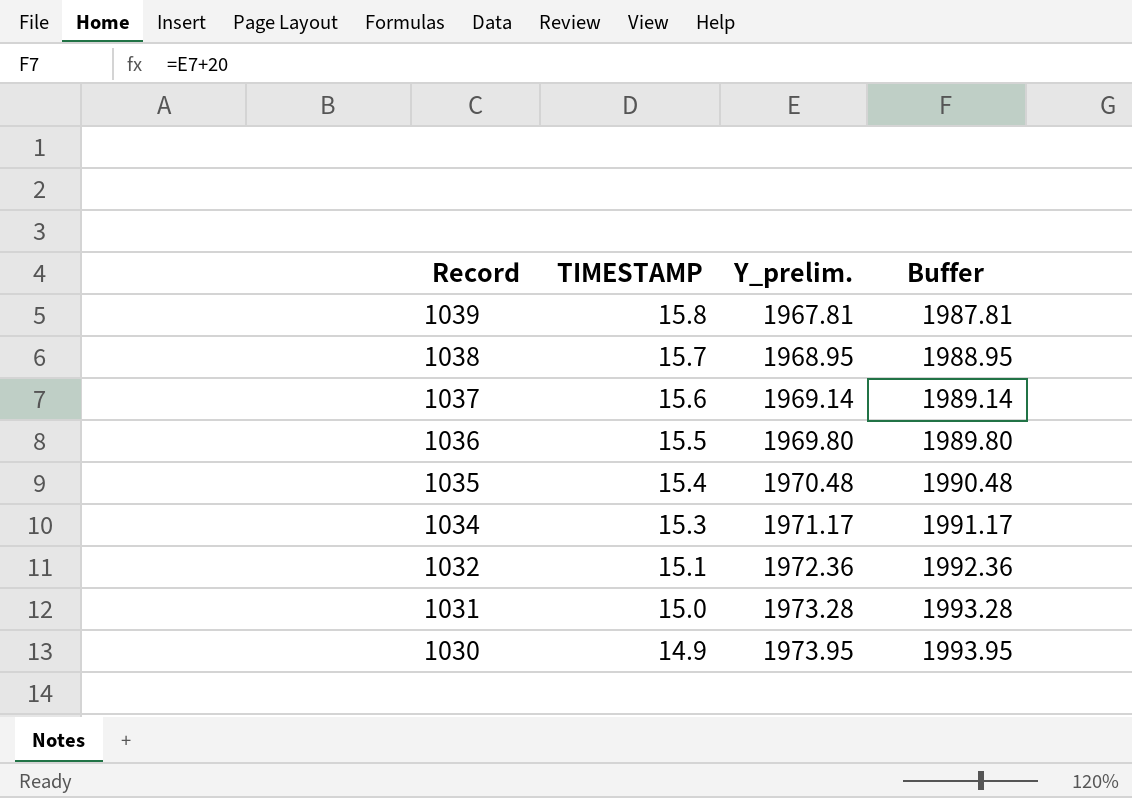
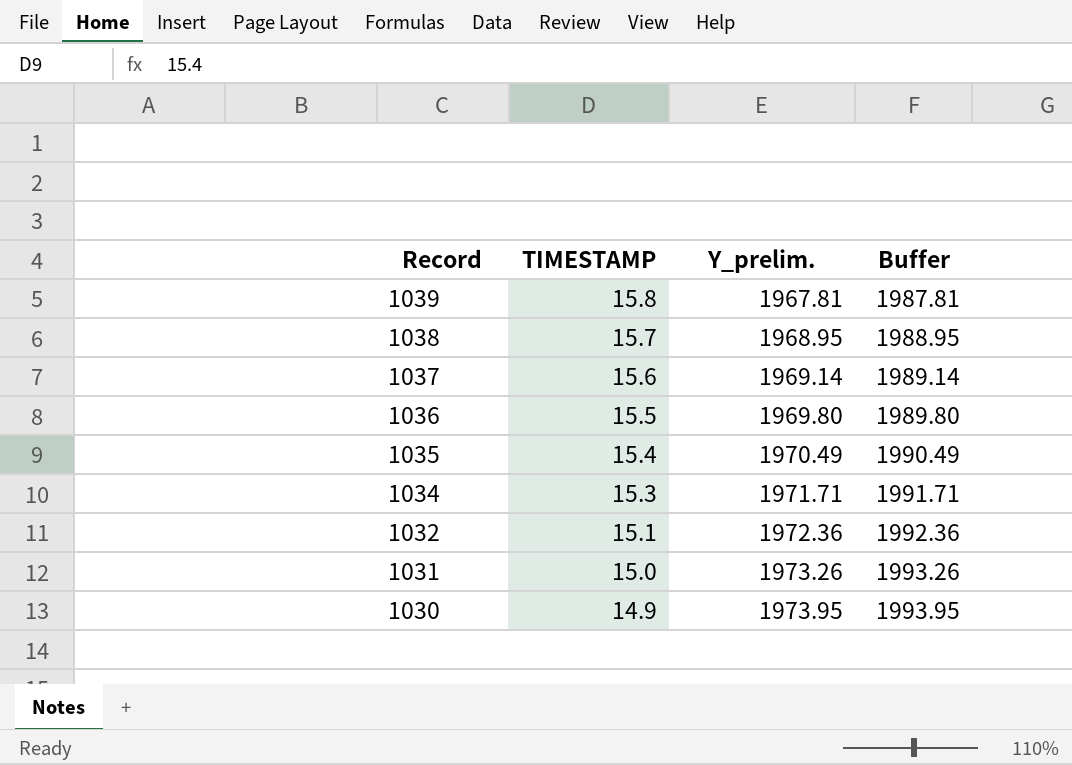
1035 | Y_prelim.: 1970.48 -> 1970.49
1035 | Buffer: 1990.48 -> 1990.49
1034 | Y_prelim.: 1971.17 -> 1971.71
1034 | Buffer: 1991.17 -> 1991.71
1031 | Y_prelim.: 1973.28 -> 1973.26
1031 | Buffer: 1993.28 -> 1993.26

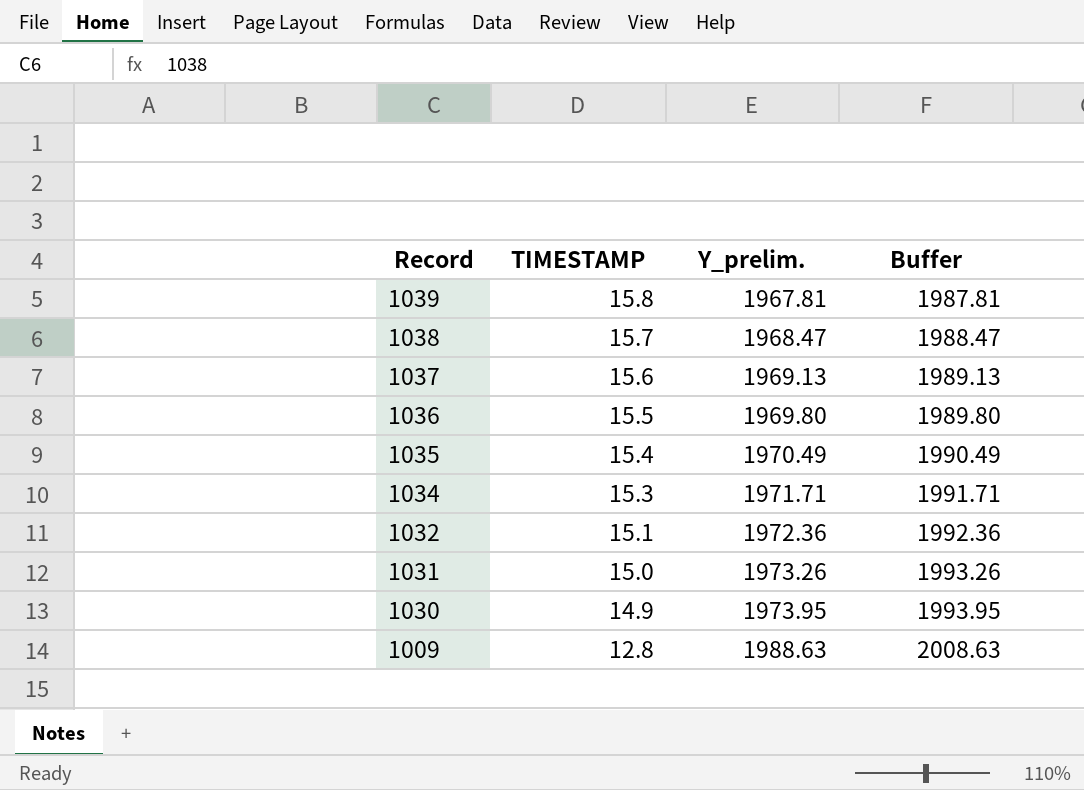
1038 | Y_prelim.: 1968.95 -> 1968.47
1038 | Buffer: 1988.95 -> 1988.47
1037 | Y_prelim.: 1969.14 -> 1969.13
1037 | Buffer: 1989.14 -> 1989.13
row 1009: none -> 12.8 | 1988.63 | 2008.63

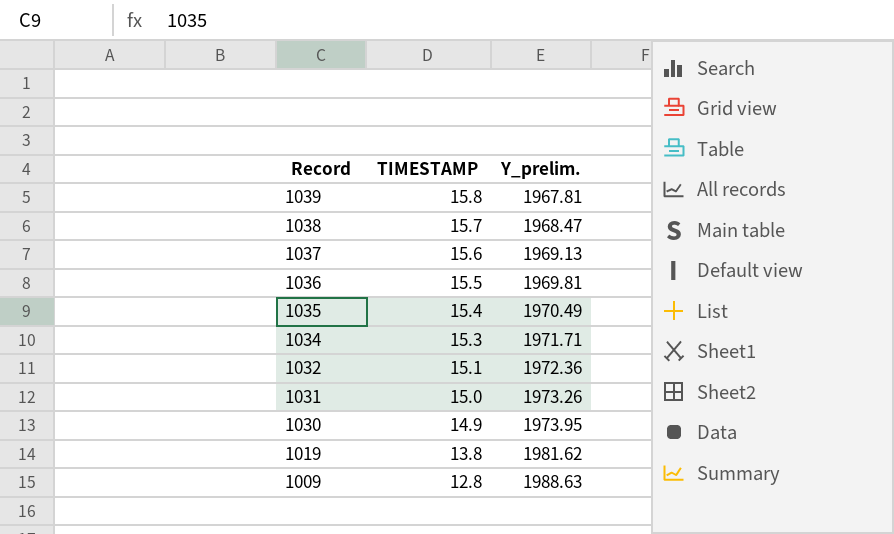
column Buffer | formula: [Y_prelim.] + 20 -> none
1036 | Y_prelim.: 1969.80 -> 1969.81
row 1019: none -> 13.8 | 1981.62

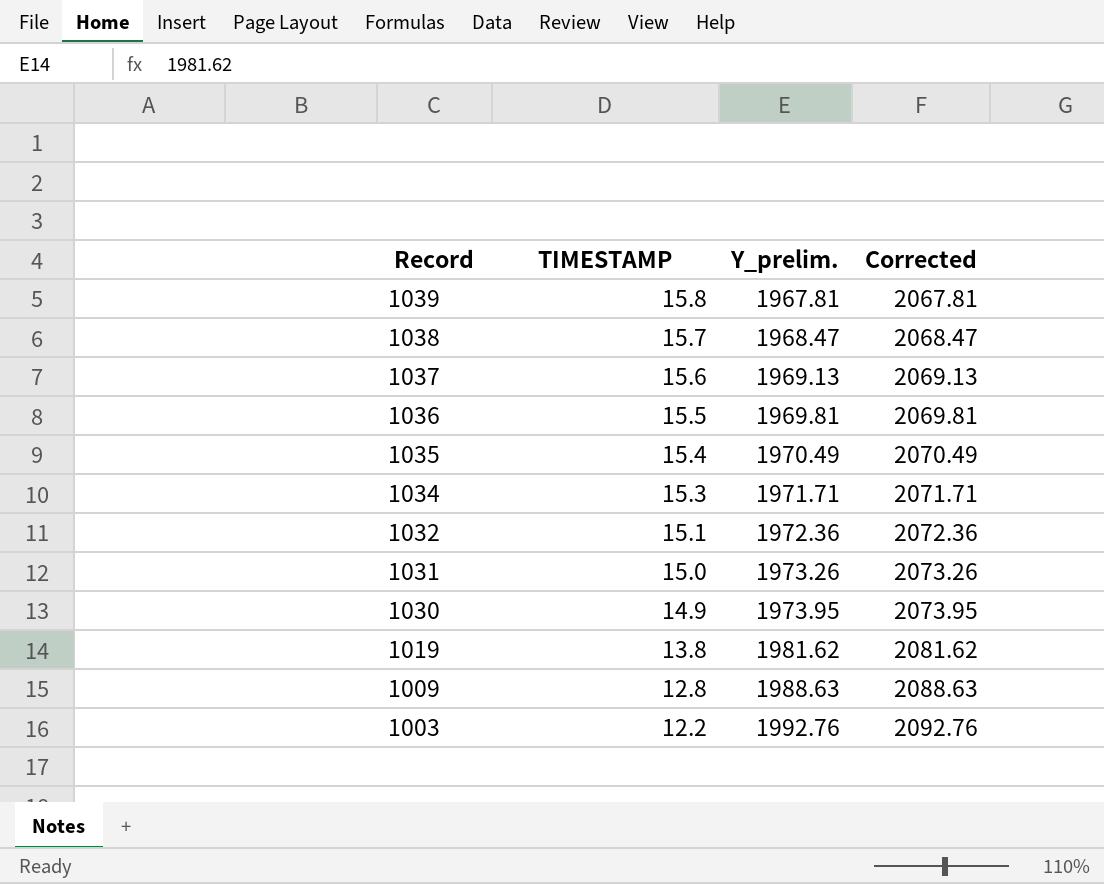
column Corrected | formula: none -> [Y_prelim.] + 100
row 1003: none -> 12.2 | 1992.76 | 2092.76

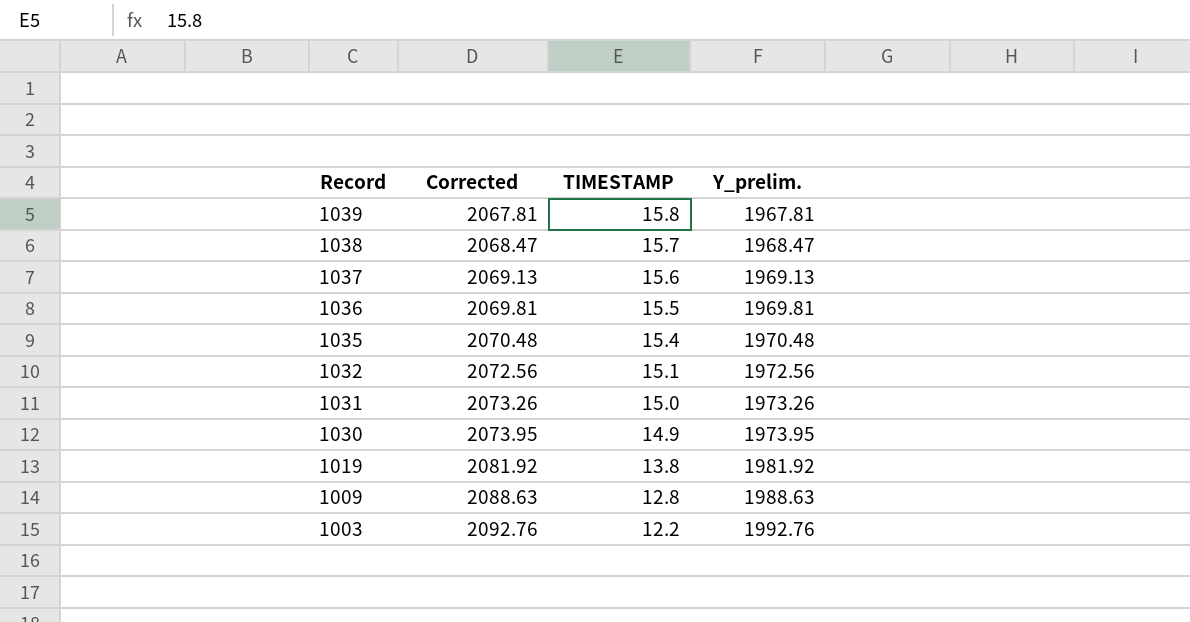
column Corrected | position: 4 -> 2
row 1034: 15.3 | 1971.71 | 2071.71 -> none
1035 | Corrected: 2070.49 -> 2070.48
1035 | Y_prelim.: 1970.49 -> 1970.48
1032 | Corrected: 2072.36 -> 2072.56
1032 | Y_prelim.: 1972.36 -> 1972.56
1019 | Corrected: 2081.62 -> 2081.92
1019 | Y_prelim.: 1981.62 -> 1981.92

